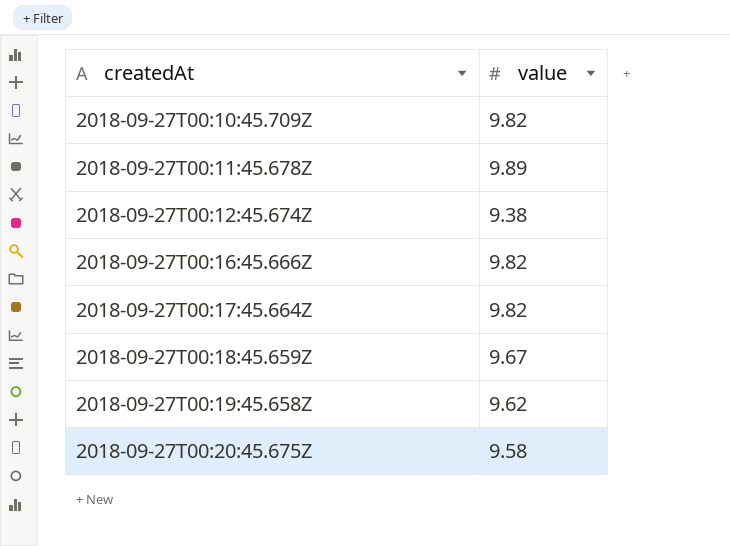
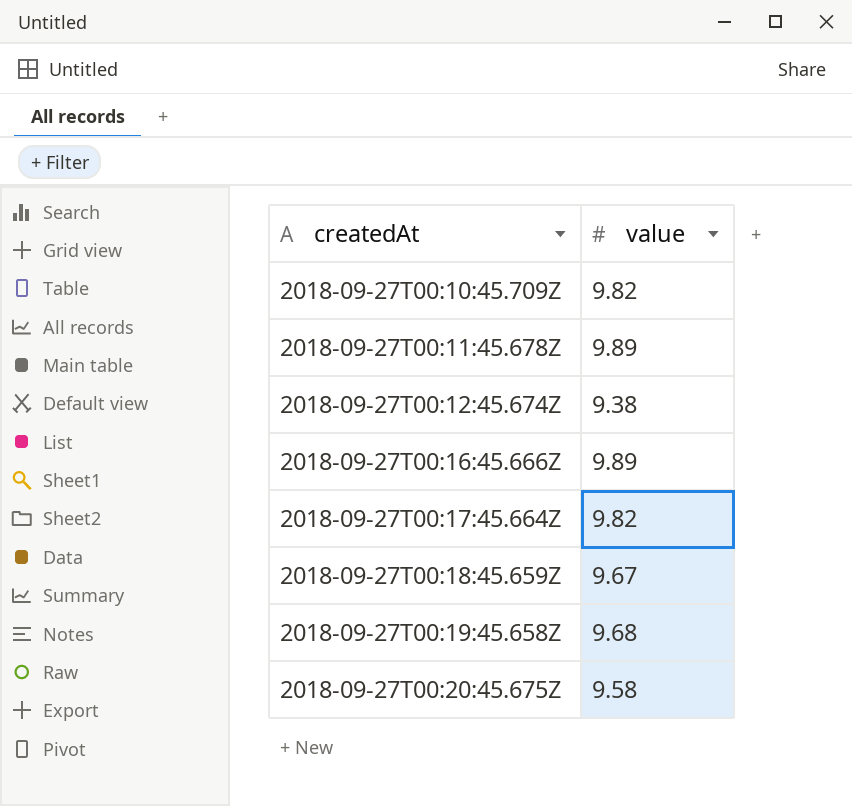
2018-09-27T00:16:45.666Z | value: 9.82 -> 9.89
2018-09-27T00:19:45.658Z | value: 9.62 -> 9.68

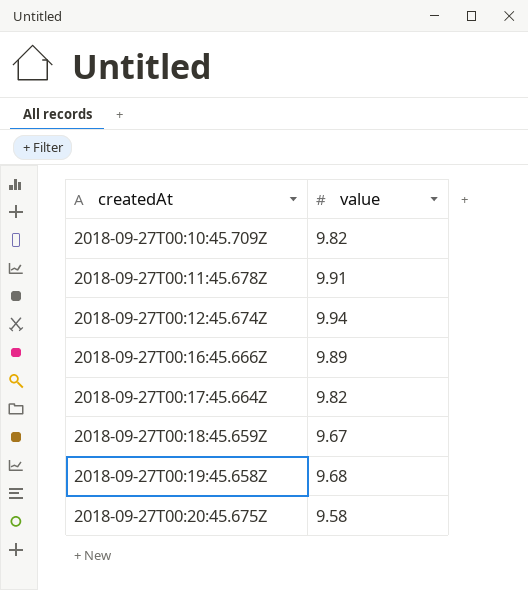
2018-09-27T00:11:45.678Z | value: 9.89 -> 9.91
2018-09-27T00:12:45.674Z | value: 9.38 -> 9.94

